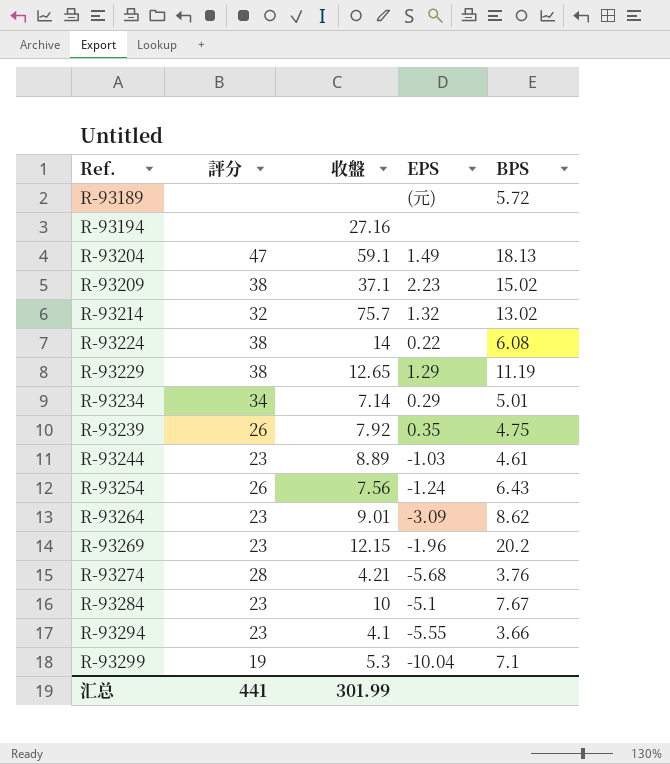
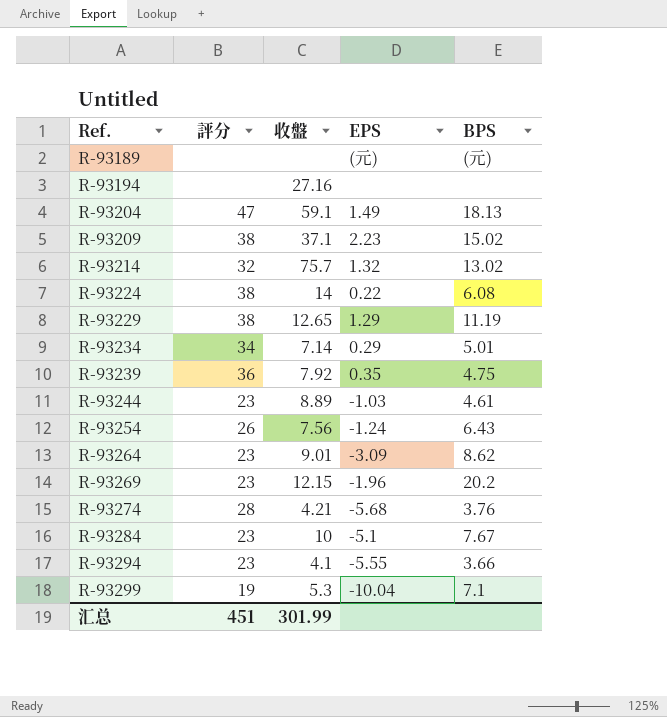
R-93189 | BPS: 5.72 -> (元)
R-93239 | 評分: 26 -> 36
汇总 | 評分: 441 -> 451

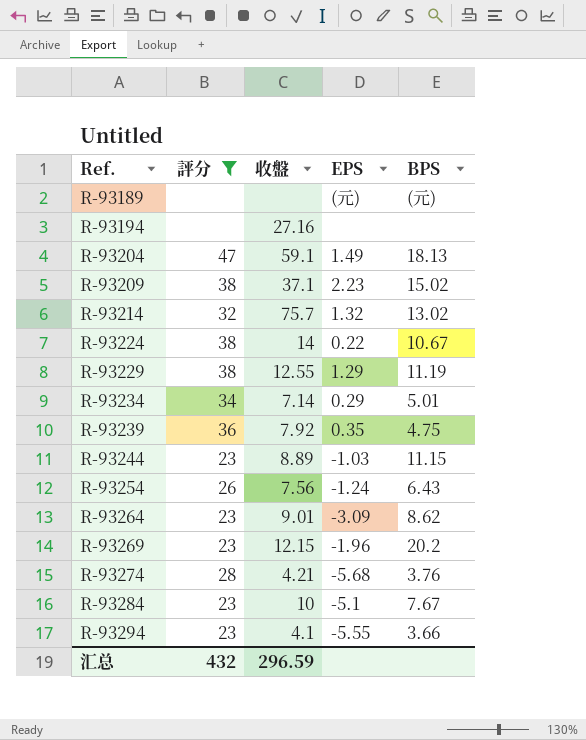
filter: none -> 評分 != 19
R-93224 | BPS: 6.08 -> 10.67
R-93229 | 收盤: 12.65 -> 12.55
R-93244 | BPS: 4.61 -> 11.15
汇总 | 評分: 451 -> 432
汇总 | 收盤: 301.99 -> 296.59

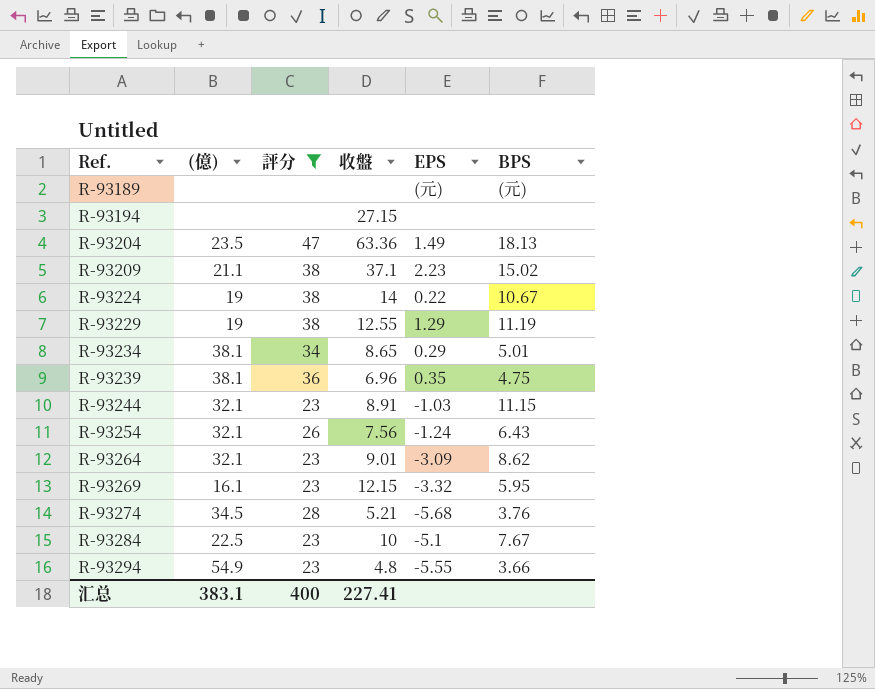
column (億) | position: none -> 2
row R-93214: 32 | 75.7 | 1.32 | 13.02 -> none
R-93194 | 收盤: 27.16 -> 27.15
R-93204 | 收盤: 59.1 -> 63.36
R-93234 | 收盤: 7.14 -> 8.65
R-93239 | 收盤: 7.92 -> 6.96
R-93244 | 收盤: 8.89 -> 8.91
R-93269 | EPS: -1.96 -> -3.32
R-93269 | BPS: 20.2 -> 5.95
R-93274 | 收盤: 4.21 -> 5.21
R-93294 | 收盤: 4.1 -> 4.8
汇总 | 評分: 432 -> 400
汇总 | 收盤: 296.59 -> 227.41

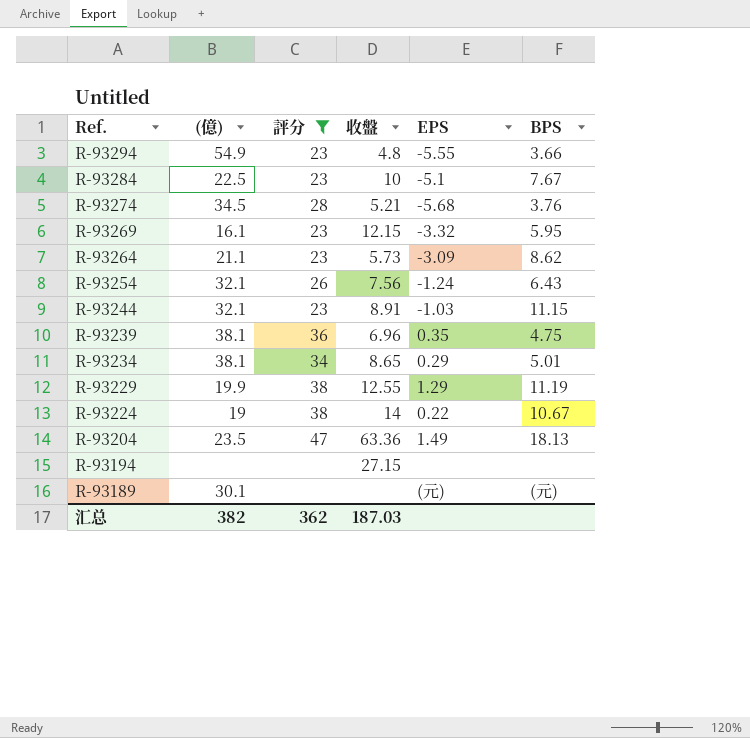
row order: Ref. ascending -> Ref. descending
row R-93209: 21.1 | 38 | 37.1 | 2.23 | 15.02 -> none
R-93264 | (億): 32.1 -> 21.1
R-93264 | 收盤: 9.01 -> 5.73
R-93229 | (億): 19 -> 19.9
R-93189 | (億): none -> 30.1
汇总 | (億): 383.1 -> 382
汇总 | 評分: 400 -> 362
汇总 | 收盤: 227.41 -> 187.03

